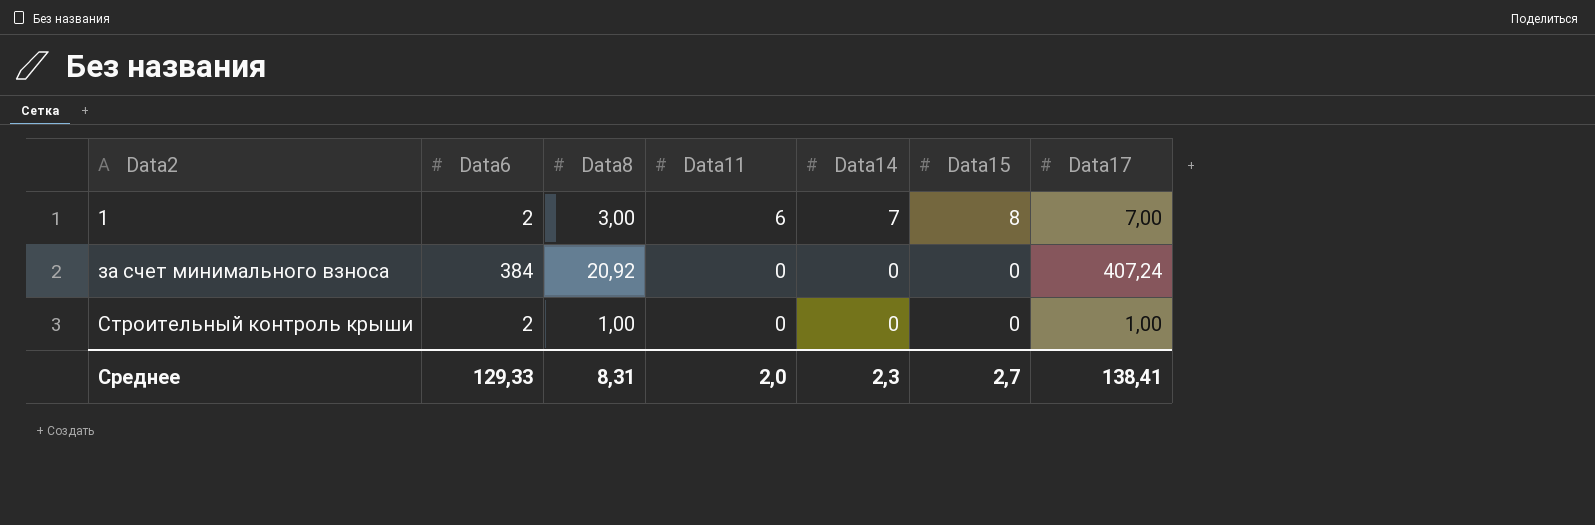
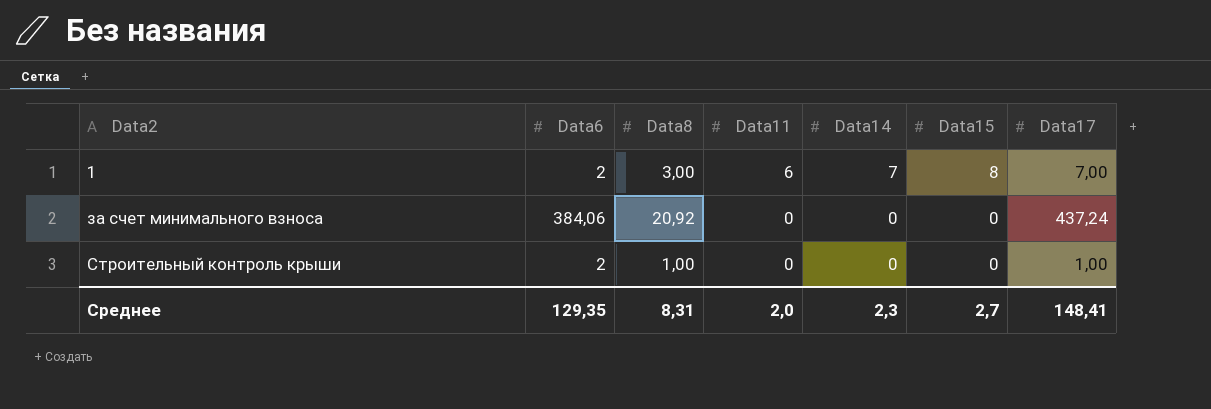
за счет минимального взноса | Data6: 384 -> 384,06
за счет минимального взноса | Data17: 407,24 -> 437,24
Среднее | Data6: 129,33 -> 129,35
Среднее | Data17: 138,41 -> 148,41

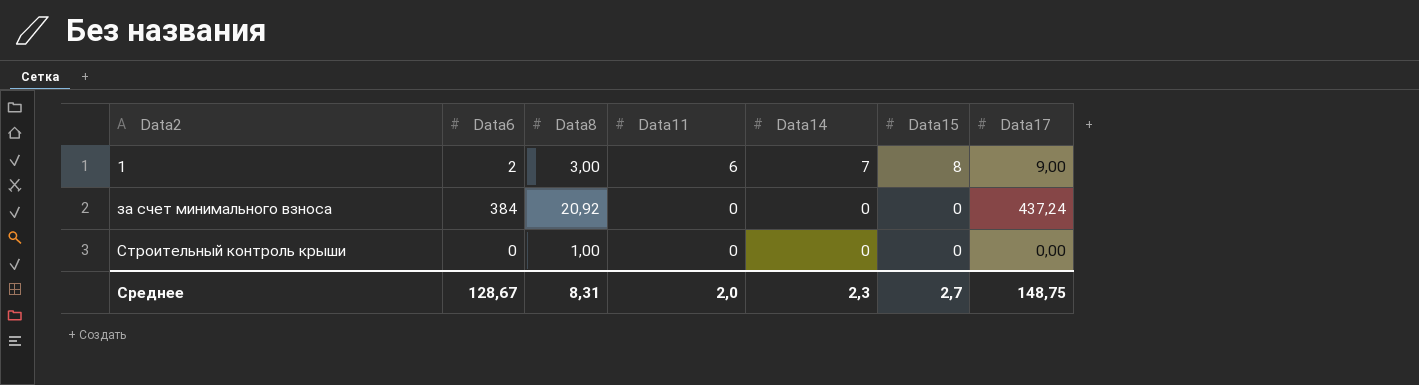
1 | Data17: 7,00 -> 9,00
за счет минимального взноса | Data6: 384,06 -> 384
Строительный контроль крыши | Data6: 2 -> 0
Строительный контроль крыши | Data17: 1,00 -> 0,00
Среднее | Data6: 129,35 -> 128,67
Среднее | Data17: 148,41 -> 148,75

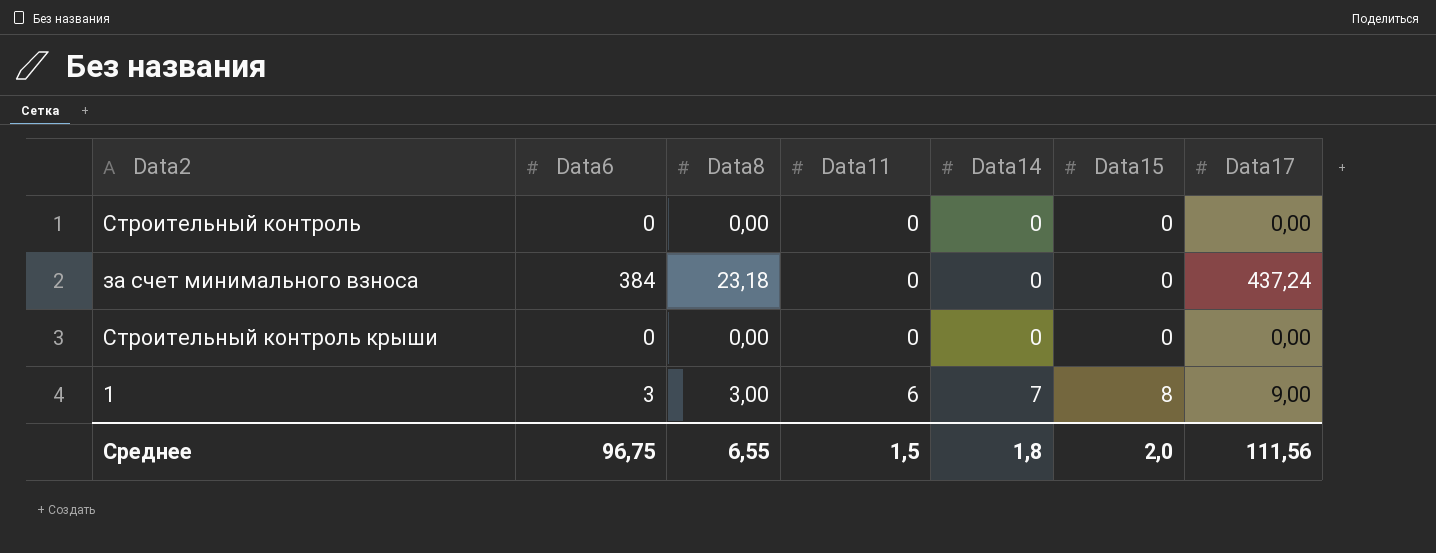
row order: Data2 ascending -> Data11 ascending
row Строительный контроль: none -> 0 | 0,00 | 0 | 0 | 0 | 0,00
за счет минимального взноса | Data8: 20,92 -> 23,18
Строительный контроль крыши | Data8: 1,00 -> 0,00
1 | Data6: 2 -> 3
Среднее | Data6: 128,67 -> 96,75
Среднее | Data8: 8,31 -> 6,55
Среднее | Data11: 2,0 -> 1,5
Среднее | Data14: 2,3 -> 1,8
Среднее | Data15: 2,7 -> 2,0
Среднее | Data17: 148,75 -> 111,56

